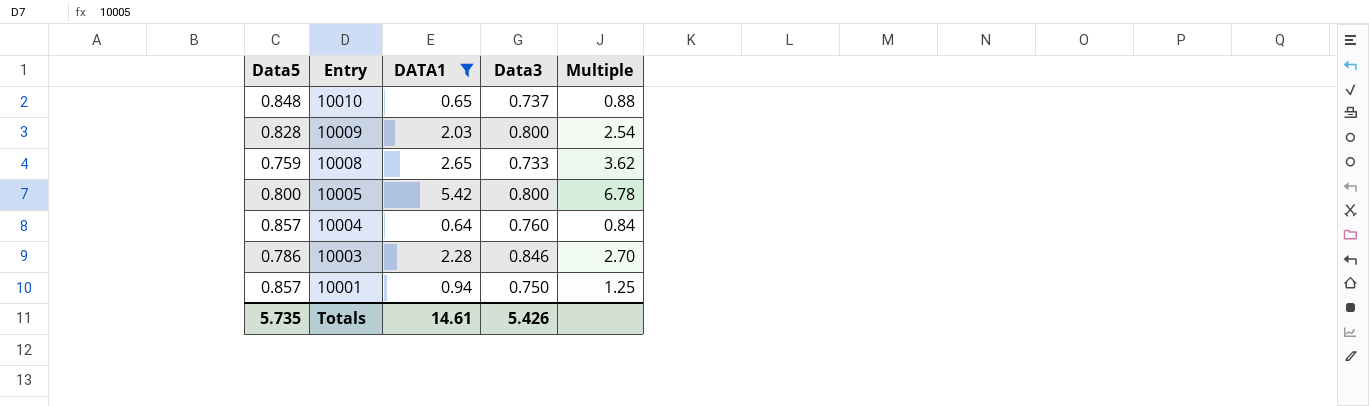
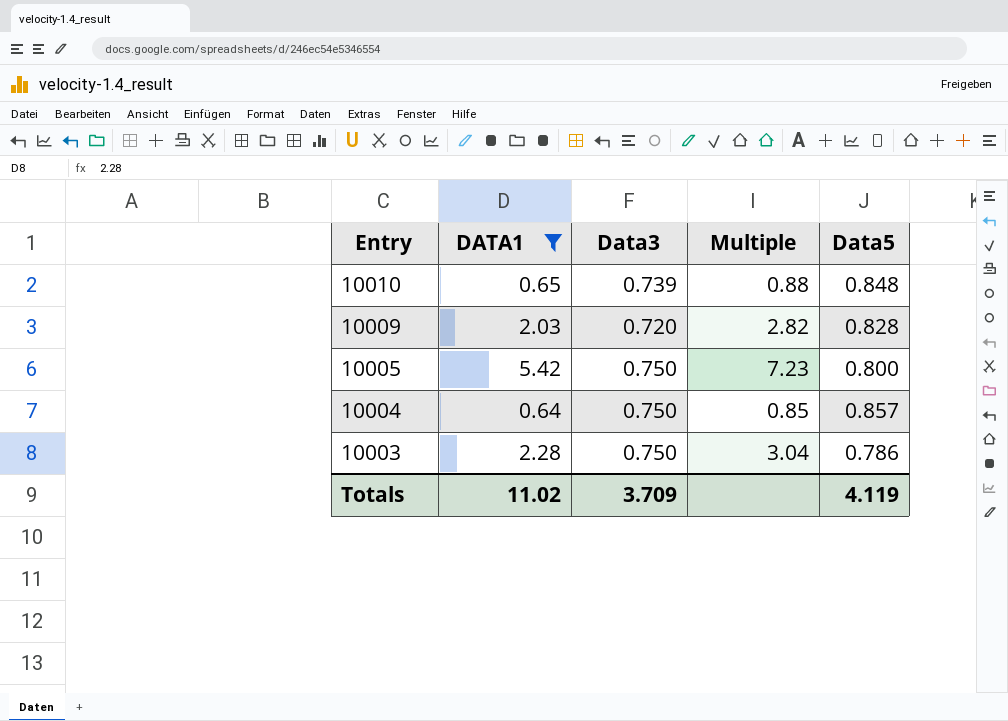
column Data5 | position: 1 -> 5
row 10008: 0.759 | 2.65 | 0.733 | 3.62 -> none
row 10001: 0.857 | 0.94 | 0.750 | 1.25 -> none
10010 | Data3: 0.737 -> 0.739
10009 | Data3: 0.800 -> 0.720
10009 | Multiple: 2.54 -> 2.82
10005 | Data3: 0.800 -> 0.750
10005 | Multiple: 6.78 -> 7.23
10004 | Data3: 0.760 -> 0.750
10004 | Multiple: 0.84 -> 0.85
10003 | Data3: 0.846 -> 0.750
10003 | Multiple: 2.70 -> 3.04
Totals | DATA1: 14.61 -> 11.02
Totals | Data3: 5.426 -> 3.709
Totals | Data5: 5.735 -> 4.119

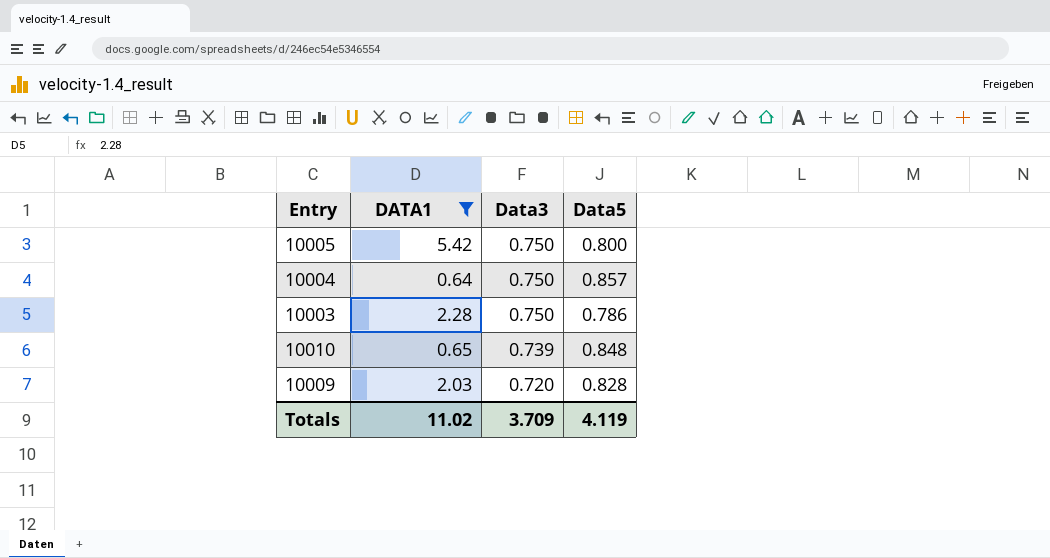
row order: Entry descending -> Data3 descending
column Multiple | formula: [DATA1] / [Data3] -> none

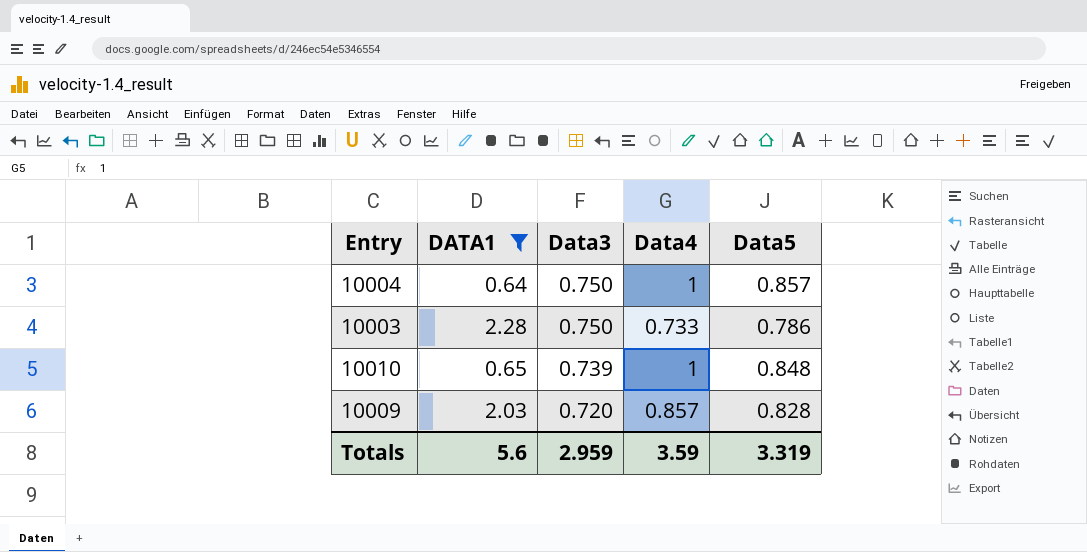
column Data4 | position: none -> 4
row 10005: 5.42 | 0.750 | 0.800 -> none
Totals | DATA1: 11.02 -> 5.6
Totals | Data3: 3.709 -> 2.959
Totals | Data5: 4.119 -> 3.319

